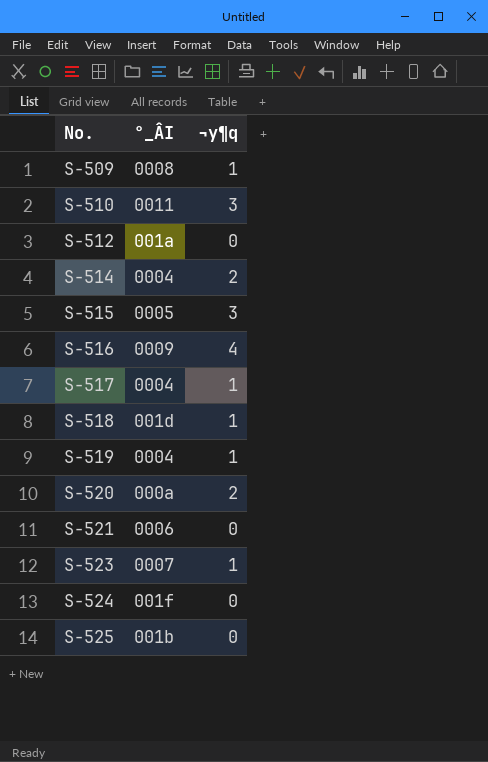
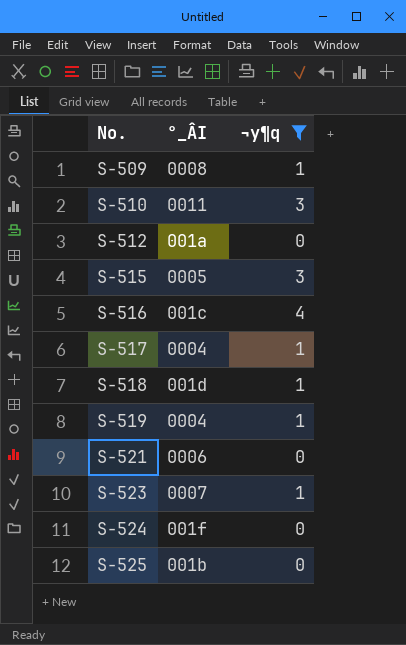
filter: none -> ¬y¶q != 2
S-516 | °_ÂI: 0009 -> 001c

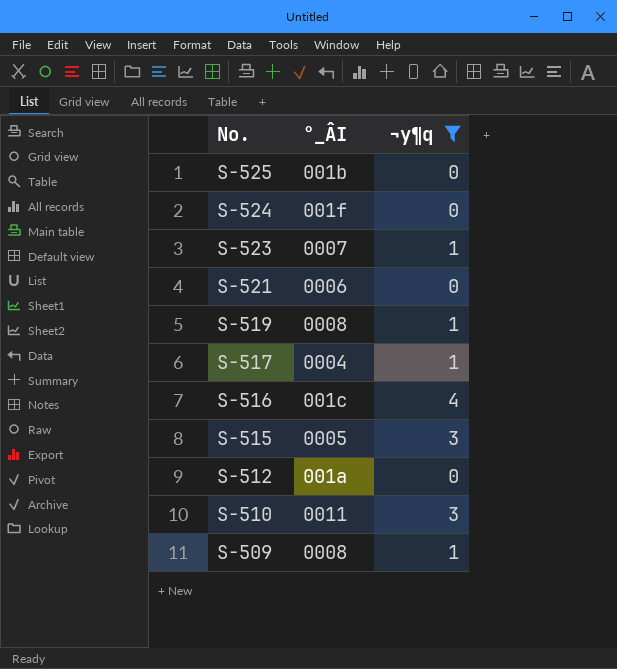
row order: No. ascending -> No. descending
row S-518: 001d | 1 -> none
S-519 | °_ÂI: 0004 -> 0008

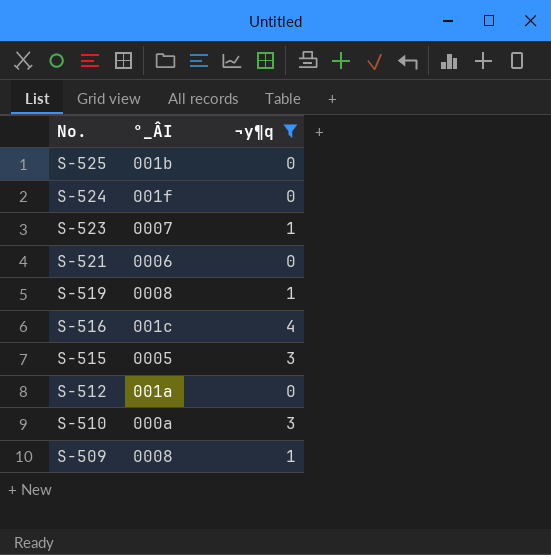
row S-517: 0004 | 1 -> none
S-510 | °_ÂI: 0011 -> 000a

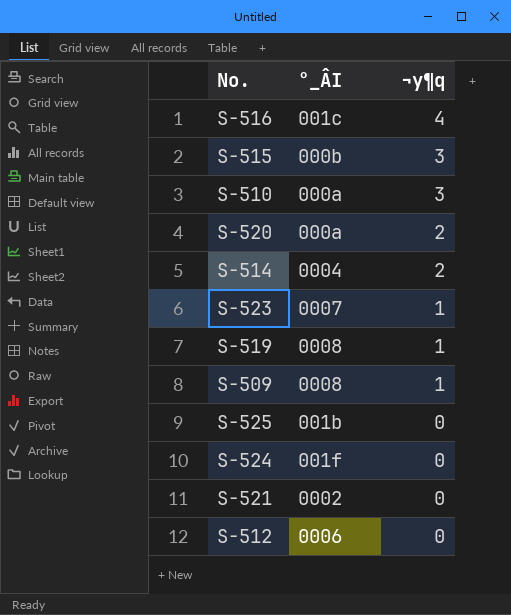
filter: ¬y¶q != 2 -> none
row order: No. descending -> ¬y¶q descending
S-515 | °_ÂI: 0005 -> 000b
S-521 | °_ÂI: 0006 -> 0002
S-512 | °_ÂI: 001a -> 0006

